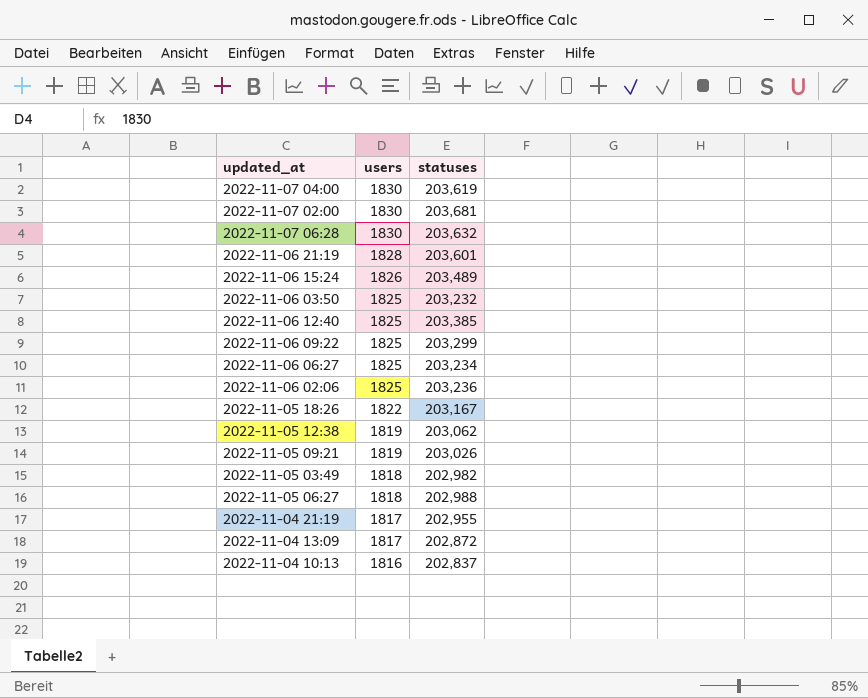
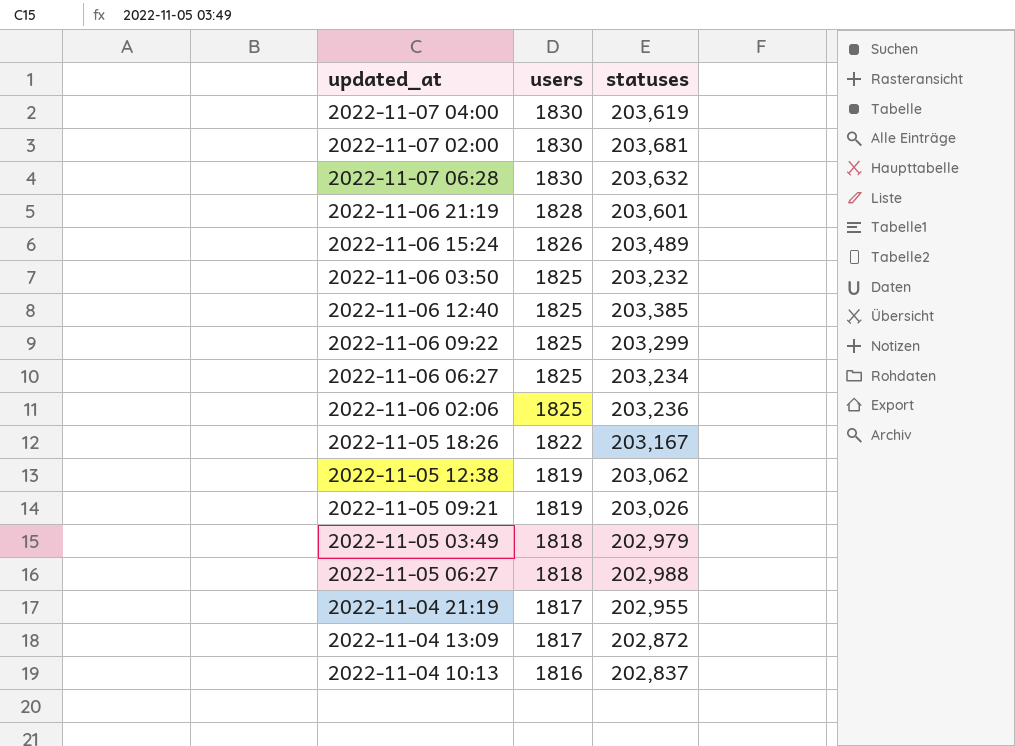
2022-11-05 03:49 | statuses: 202,982 -> 202,979

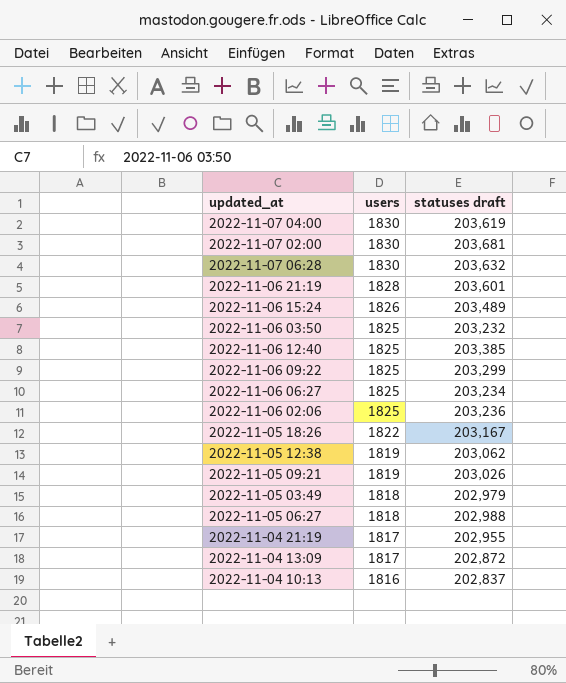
column name: statuses -> statuses draft

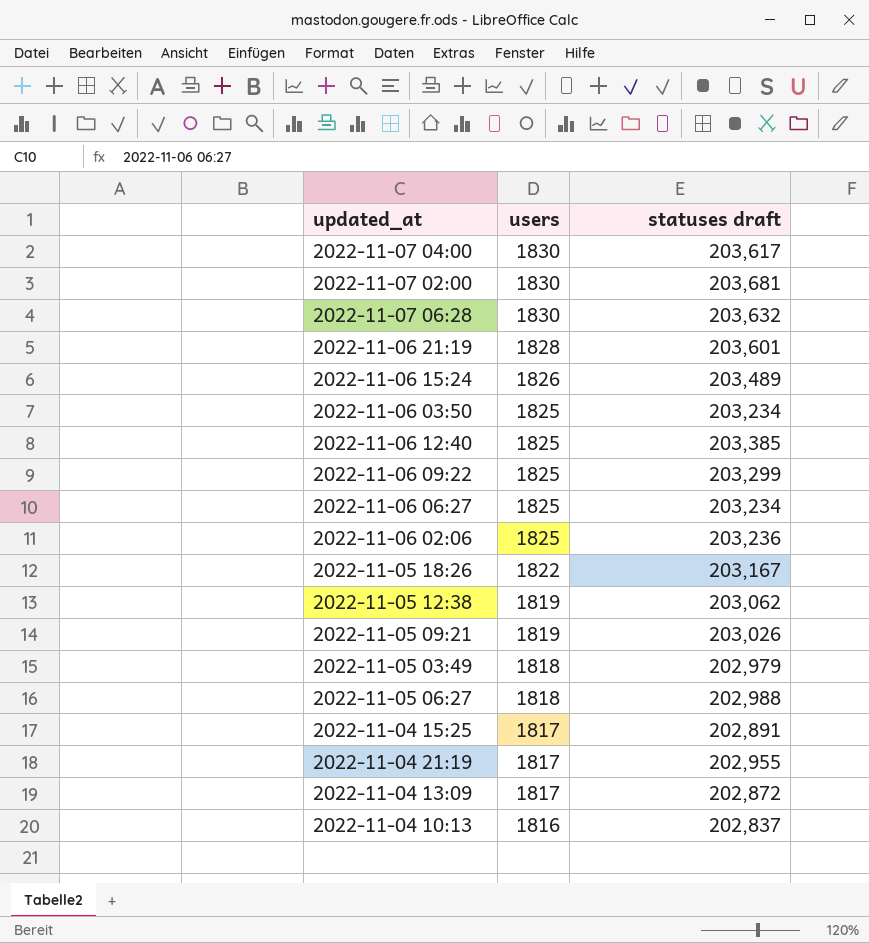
2022-11-07 04:00 | statuses draft: 203,619 -> 203,617
2022-11-06 03:50 | statuses draft: 203,232 -> 203,234
row 2022-11-04 15:25: none -> 1817 | 202,891

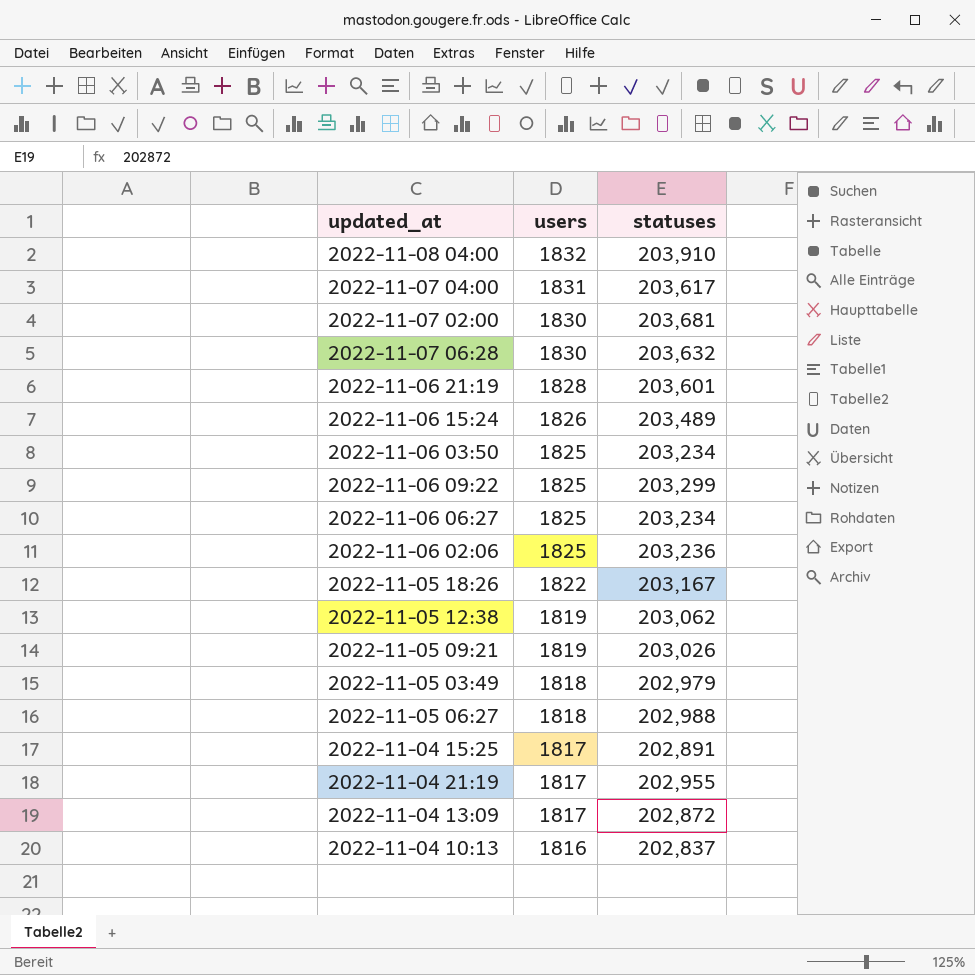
column name: statuses draft -> statuses
row 2022-11-06 12:40: 1825 | 203,385 -> none
row 2022-11-08 04:00: none -> 1832 | 203,910
2022-11-07 04:00 | users: 1830 -> 1831

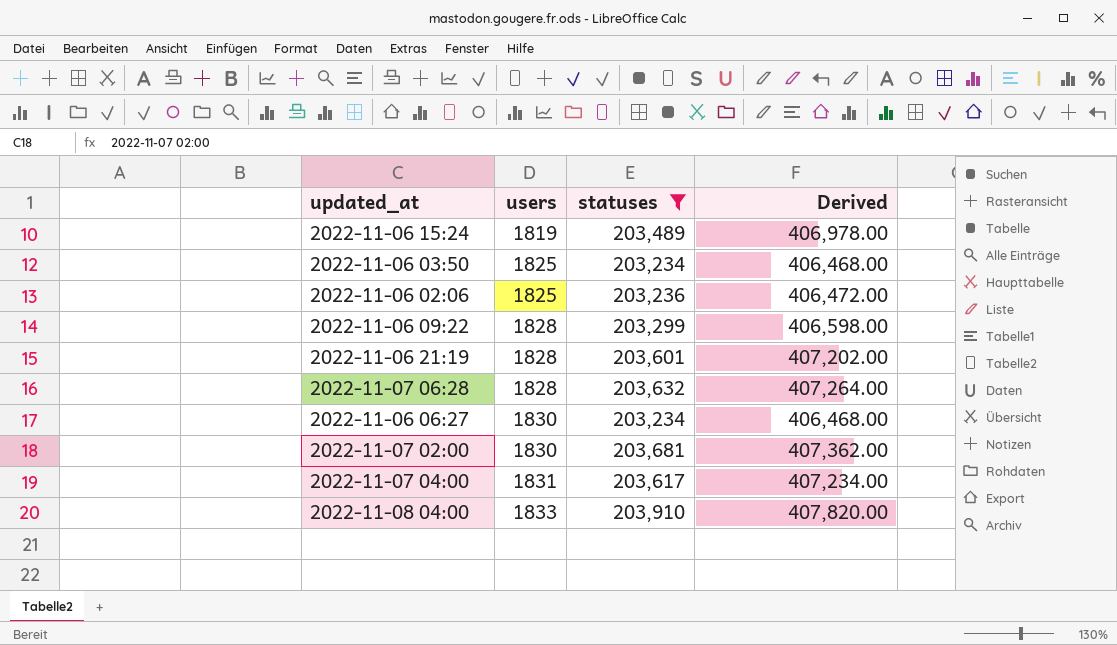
filter: none -> statuses >= 203,234
row order: users descending -> users ascending
column Derived | formula: none -> [statuses] * 2
2022-11-06 15:24 | users: 1826 -> 1819
2022-11-06 09:22 | users: 1825 -> 1828
2022-11-07 06:28 | users: 1830 -> 1828
2022-11-06 06:27 | users: 1825 -> 1830
2022-11-08 04:00 | users: 1832 -> 1833

